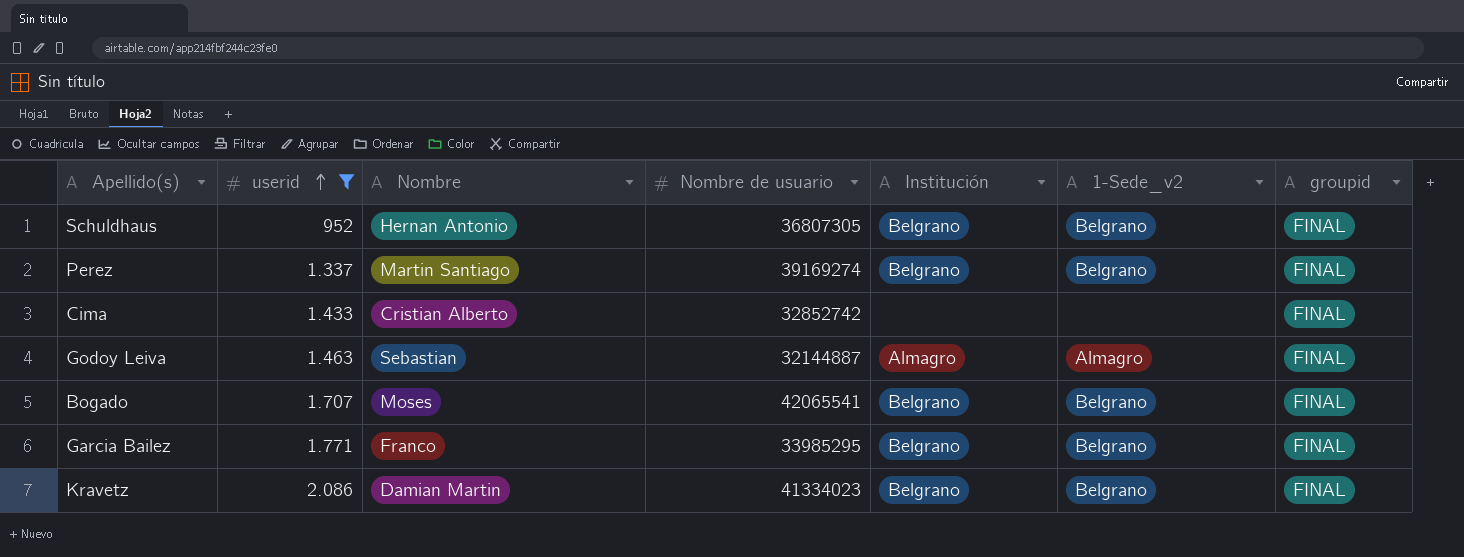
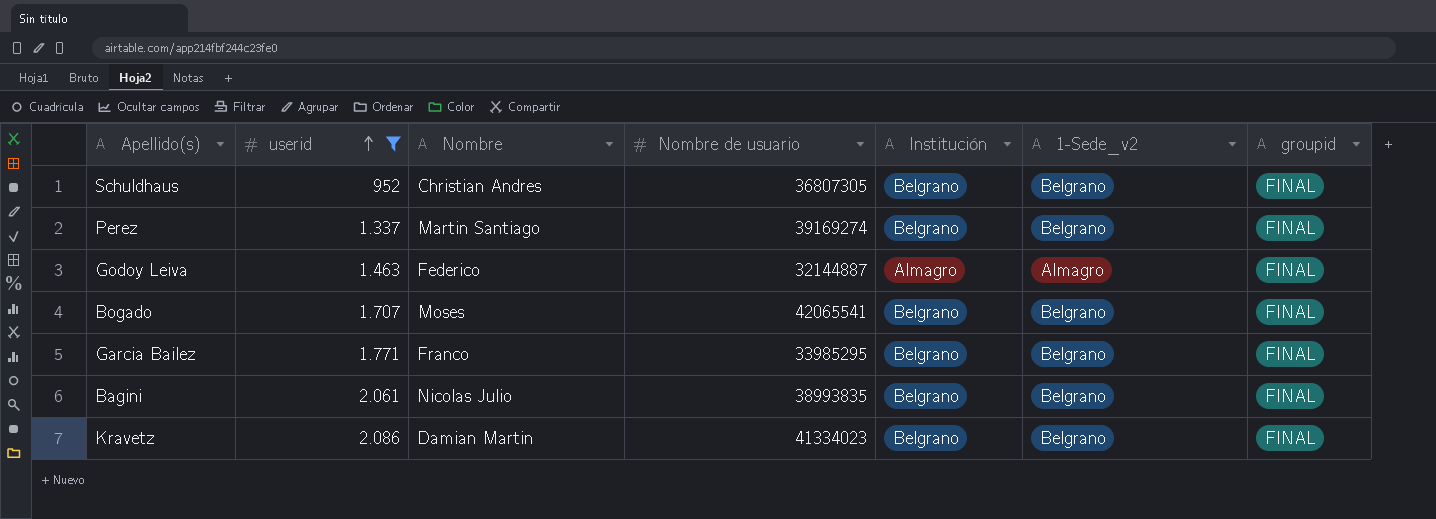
row Cima: 1.433 | Cristian Alberto | 32852742 | none | none | FINAL -> none
Schuldhaus | Nombre: Hernan Antonio -> Christian Andres
Godoy Leiva | Nombre: Sebastian -> Federico
row Bagini: none -> 2.061 | Nicolas Julio | 38993835 | Belgrano | Belgrano | FINAL

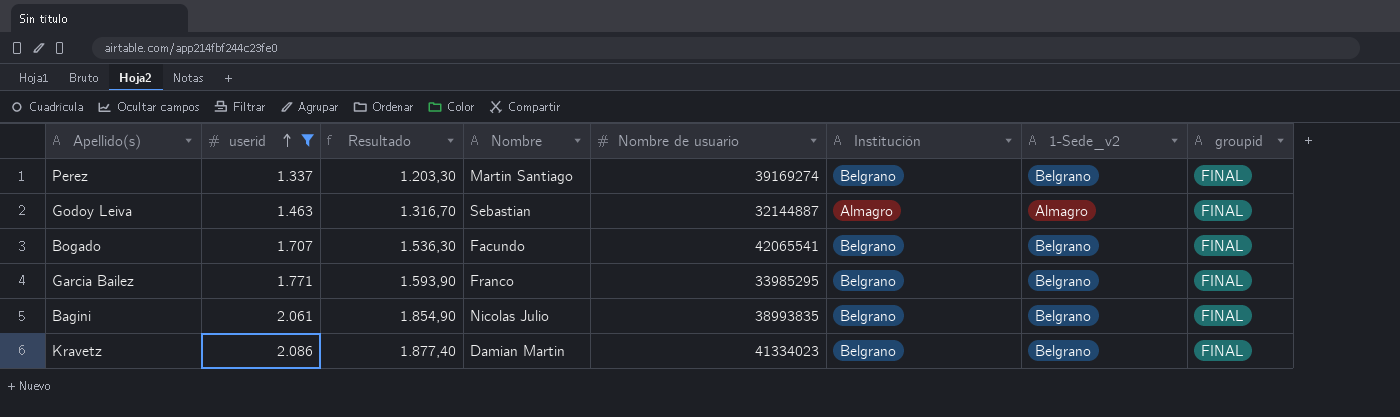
column Resultado | formula: none -> [userid] * 0,9
row Schuldhaus: 952 | Christian Andres | 36807305 | Belgrano | Belgrano | FINAL -> none
Godoy Leiva | Nombre: Federico -> Sebastian
Bogado | Nombre: Moses -> Facundo

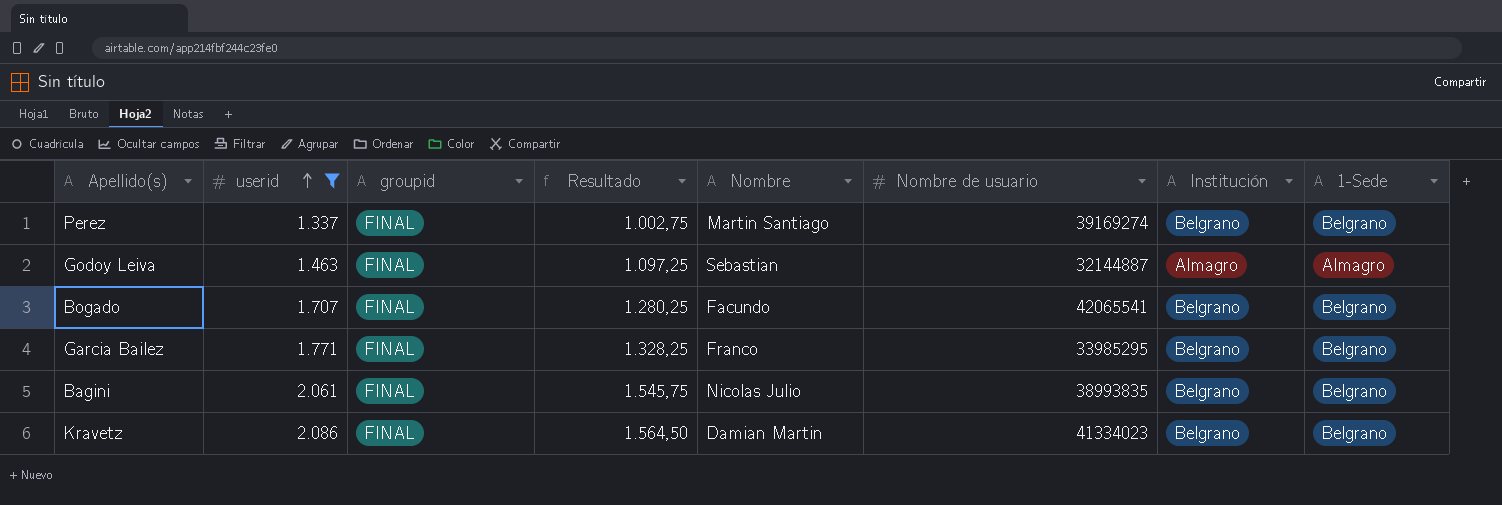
column groupid | position: 8 -> 3
column Resultado | formula: [userid] * 0,9 -> [userid] * 0,75
column name: 1-Sede_v2 -> 1-Sede

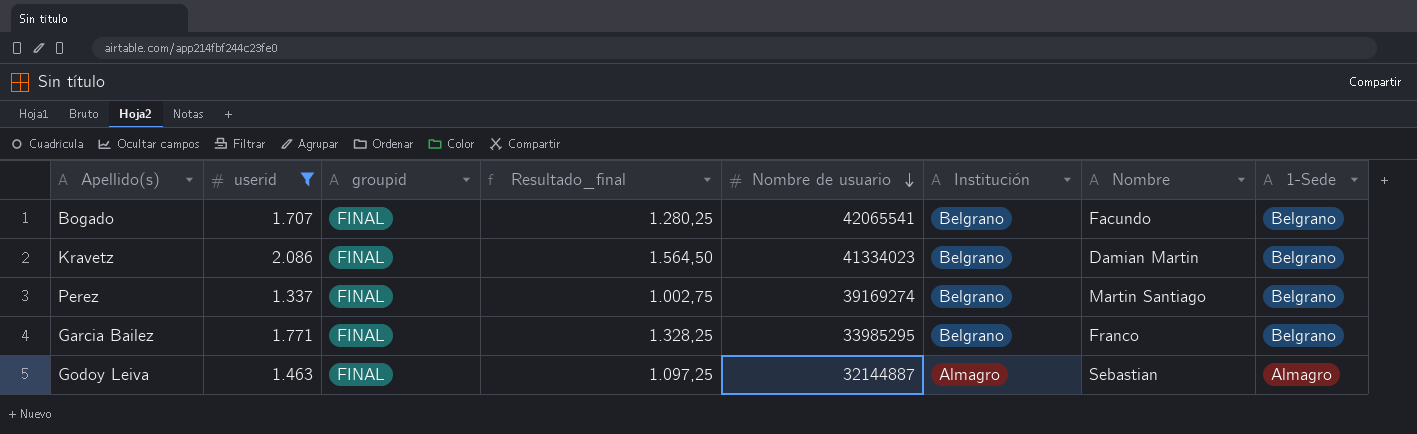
row order: userid ascending -> Nombre de usuario descending
column name: Resultado -> Resultado_final
column Nombre | position: 5 -> 7
row Bagini: 2.061 | FINAL | 1.545,75 | Nicolas Julio | 38993835 | Belgrano | Belgrano -> none

